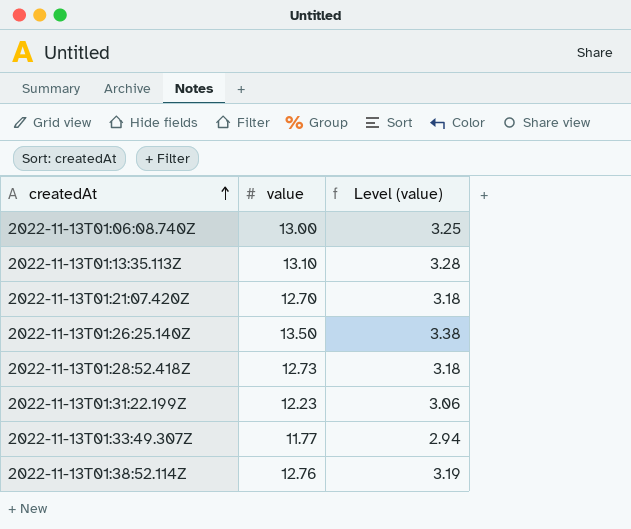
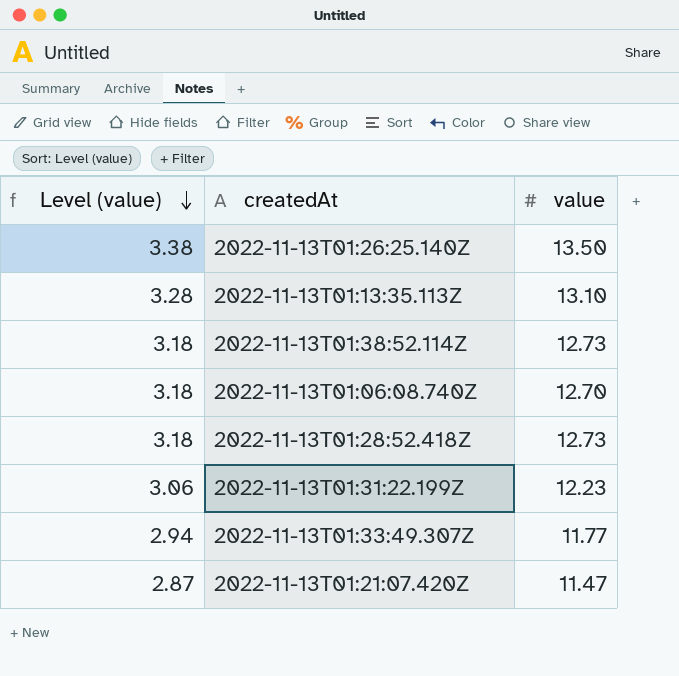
row order: createdAt ascending -> Level (value) descending
column Level (value) | position: 3 -> 1
2022-11-13T01:38:52.114Z | Level (value): 3.19 -> 3.18
2022-11-13T01:38:52.114Z | value: 12.76 -> 12.73
2022-11-13T01:06:08.740Z | Level (value): 3.25 -> 3.18
2022-11-13T01:06:08.740Z | value: 13.00 -> 12.70
2022-11-13T01:21:07.420Z | Level (value): 3.18 -> 2.87
2022-11-13T01:21:07.420Z | value: 12.70 -> 11.47

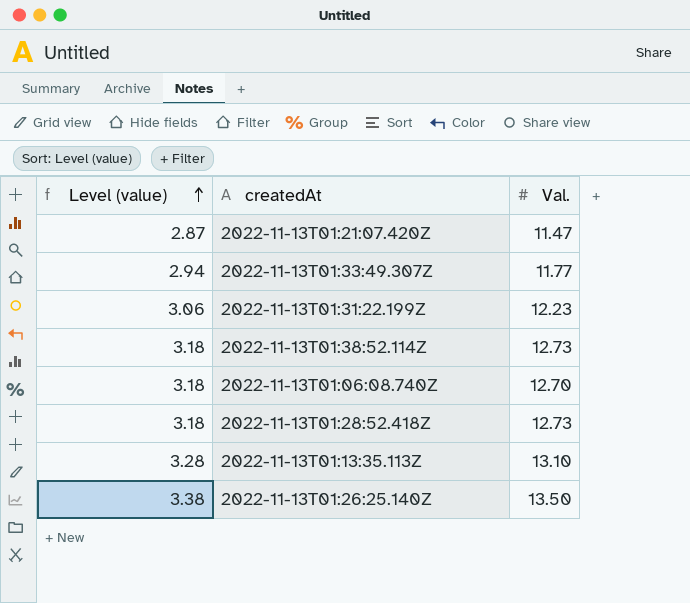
row order: Level (value) descending -> Level (value) ascending
column name: value -> Val.

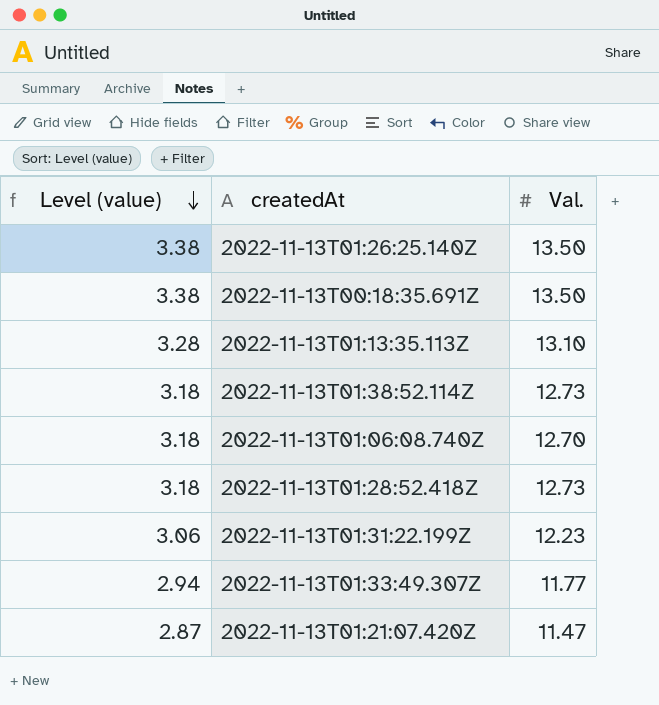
row order: Level (value) ascending -> Level (value) descending
row 2022-11-13T00:18:35.691Z: none -> 3.38 | 13.50

